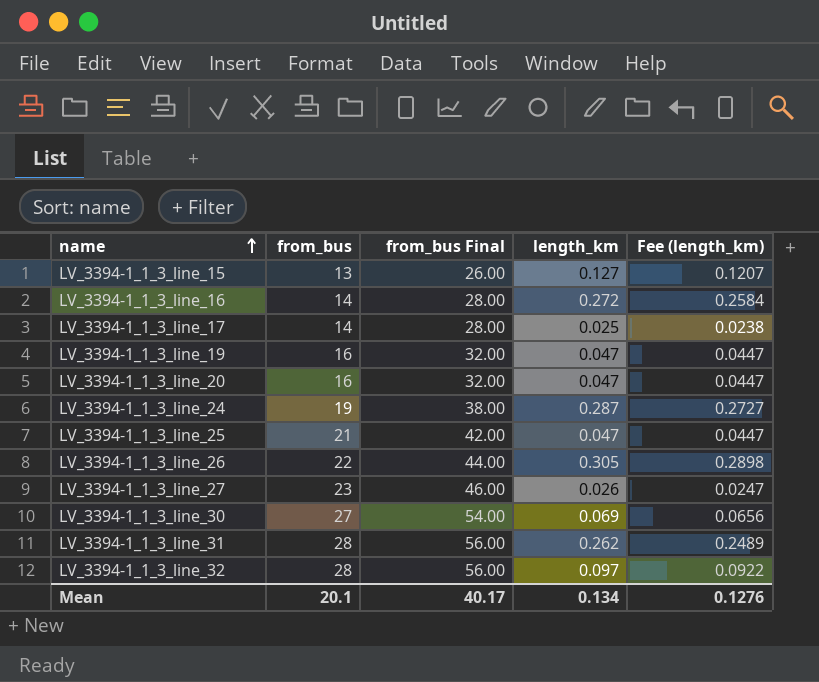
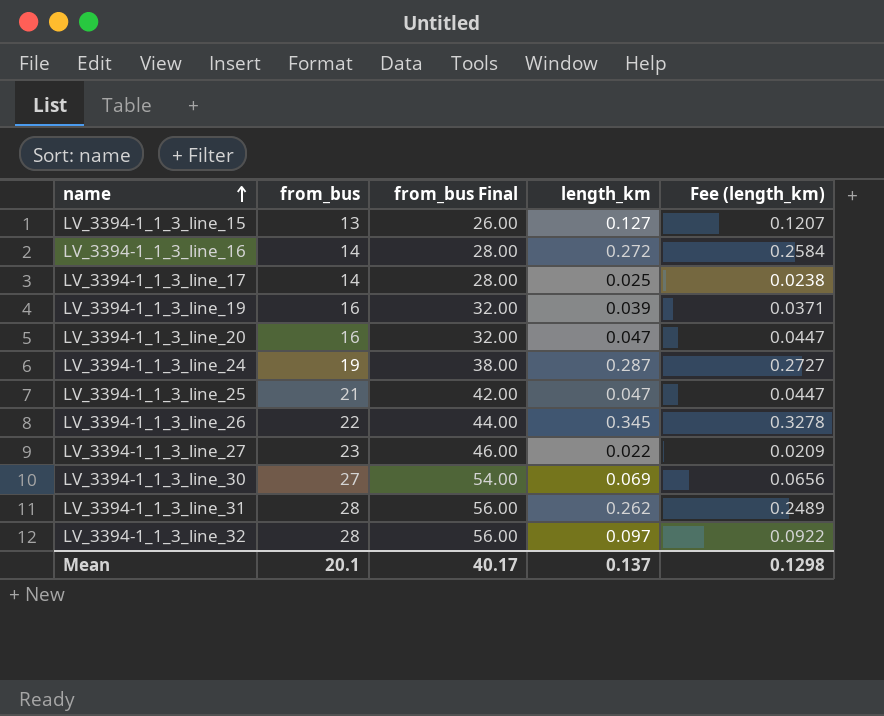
LV_3394-1_1_3_line_19 | length_km: 0.047 -> 0.039
LV_3394-1_1_3_line_19 | Fee (length_km): 0.0447 -> 0.0371
LV_3394-1_1_3_line_26 | length_km: 0.305 -> 0.345
LV_3394-1_1_3_line_26 | Fee (length_km): 0.2898 -> 0.3278
LV_3394-1_1_3_line_27 | length_km: 0.026 -> 0.022
LV_3394-1_1_3_line_27 | Fee (length_km): 0.0247 -> 0.0209
Mean | length_km: 0.134 -> 0.137
Mean | Fee (length_km): 0.1276 -> 0.1298

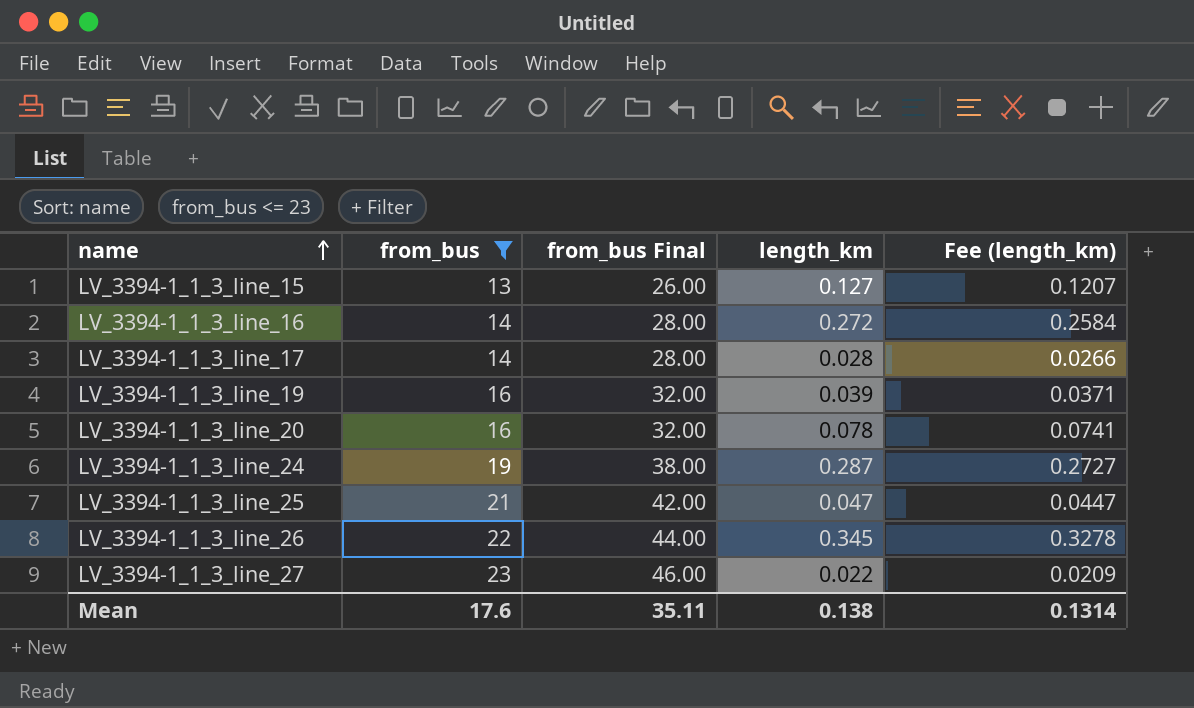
filter: none -> from_bus <= 23
LV_3394-1_1_3_line_17 | length_km: 0.025 -> 0.028
LV_3394-1_1_3_line_17 | Fee (length_km): 0.0238 -> 0.0266
LV_3394-1_1_3_line_20 | length_km: 0.047 -> 0.078
LV_3394-1_1_3_line_20 | Fee (length_km): 0.0447 -> 0.0741
Mean | from_bus: 20.1 -> 17.6
Mean | from_bus Final: 40.17 -> 35.11
Mean | length_km: 0.137 -> 0.138
Mean | Fee (length_km): 0.1298 -> 0.1314

